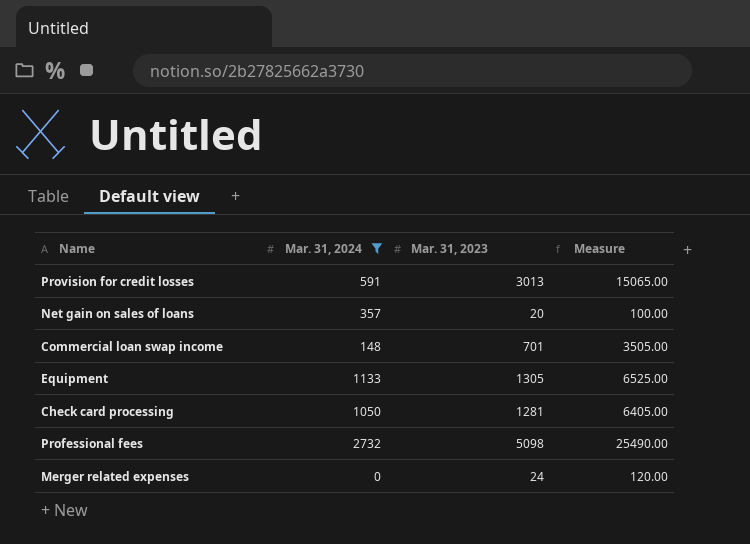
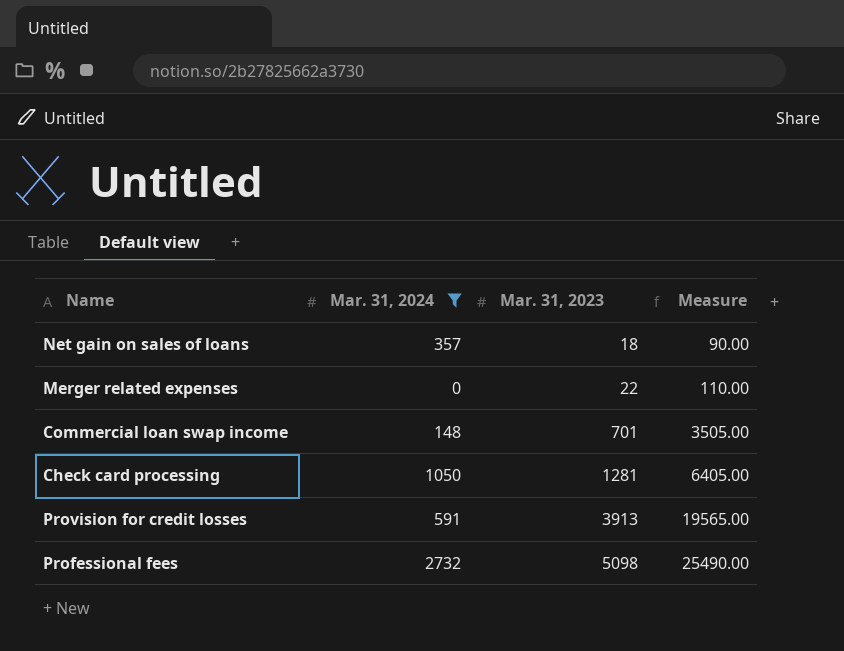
row order: none -> Mar. 31, 2023 ascending
row Equipment: 1133 | 1305 | 6525.00 -> none
Net gain on sales of loans | Mar. 31, 2023: 20 -> 18
Net gain on sales of loans | Measure: 100.00 -> 90.00
Merger related expenses | Mar. 31, 2023: 24 -> 22
Merger related expenses | Measure: 120.00 -> 110.00
Provision for credit losses | Mar. 31, 2023: 3013 -> 3913
Provision for credit losses | Measure: 15065.00 -> 19565.00

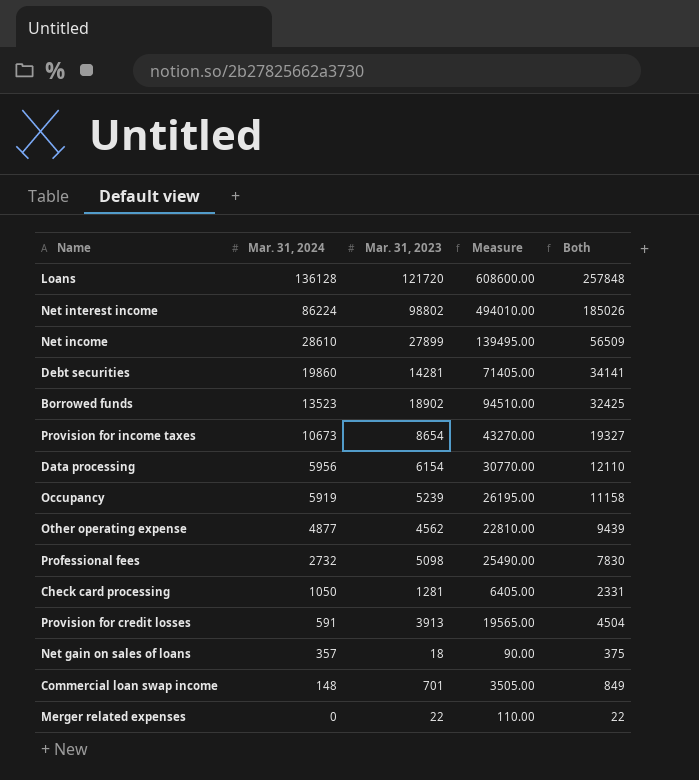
filter: Mar. 31, 2024 <= 2732 -> none
row order: Mar. 31, 2023 ascending -> Mar. 31, 2024 descending
column Both | formula: none -> [Mar. 31, 2024] + [Mar. 31, 2023]

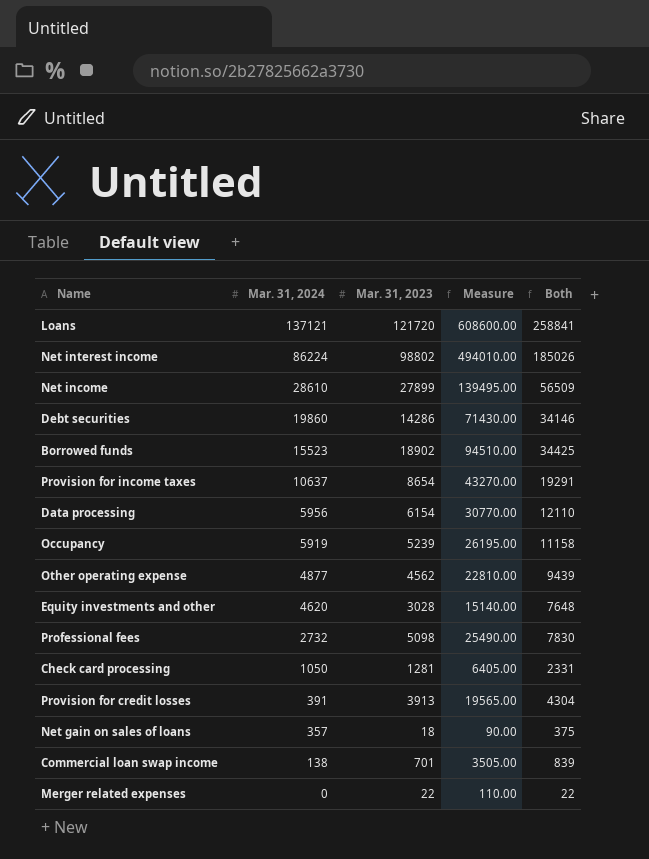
Loans | Mar. 31, 2024: 136128 -> 137121
Loans | Both: 257848 -> 258841
Debt securities | Mar. 31, 2023: 14281 -> 14286
Debt securities | Measure: 71405.00 -> 71430.00
Debt securities | Both: 34141 -> 34146
Borrowed funds | Mar. 31, 2024: 13523 -> 15523
Borrowed funds | Both: 32425 -> 34425
Provision for income taxes | Mar. 31, 2024: 10673 -> 10637
Provision for income taxes | Both: 19327 -> 19291
row Equity investments and other: none -> 4620 | 3028 | 15140.00 | 7648
Provision for credit losses | Mar. 31, 2024: 591 -> 391
Provision for credit losses | Both: 4504 -> 4304
Commercial loan swap income | Mar. 31, 2024: 148 -> 138
Commercial loan swap income | Both: 849 -> 839

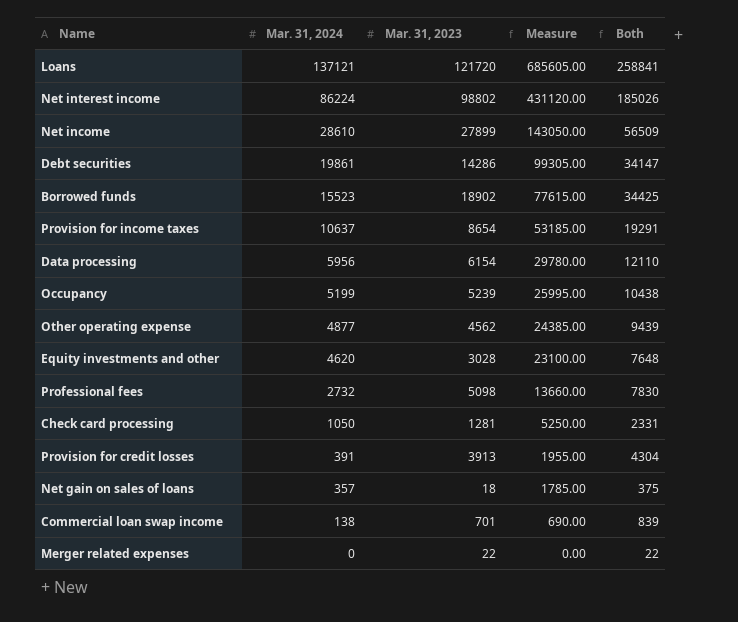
column Measure | formula: [Mar. 31, 2023] * 5 -> [Mar. 31, 2024] * 5
Debt securities | Mar. 31, 2024: 19860 -> 19861
Debt securities | Both: 34146 -> 34147
Occupancy | Mar. 31, 2024: 5919 -> 5199
Occupancy | Both: 11158 -> 10438

